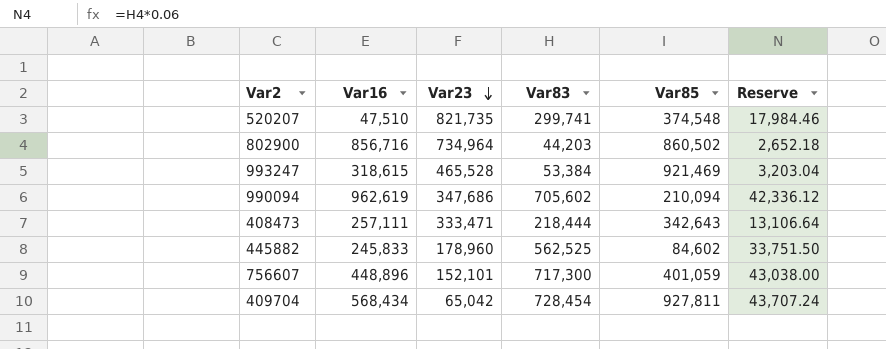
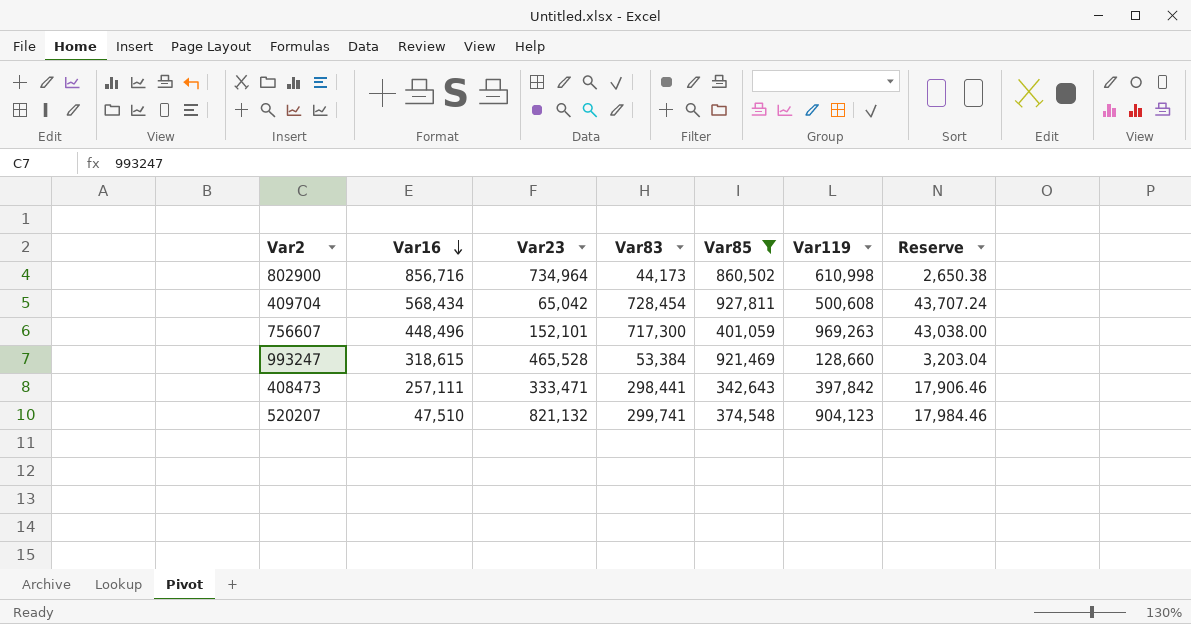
filter: none -> Var85 >= 342,643
row order: Var23 descending -> Var16 descending
column Var119 | position: none -> 6
802900 | Var83: 44,203 -> 44,173
802900 | Reserve: 2,652.18 -> 2,650.38
756607 | Var16: 448,896 -> 448,496
408473 | Var83: 218,444 -> 298,441
408473 | Reserve: 13,106.64 -> 17,906.46
520207 | Var23: 821,735 -> 821,132

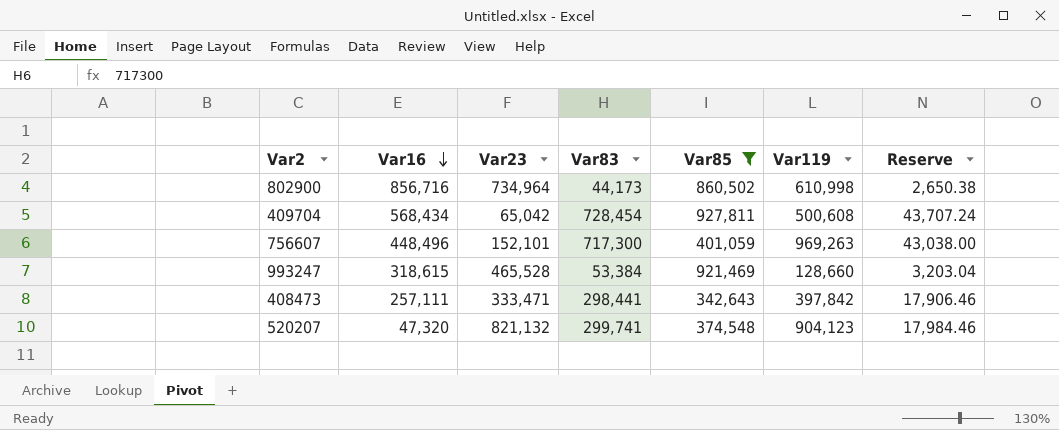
520207 | Var16: 47,510 -> 47,320

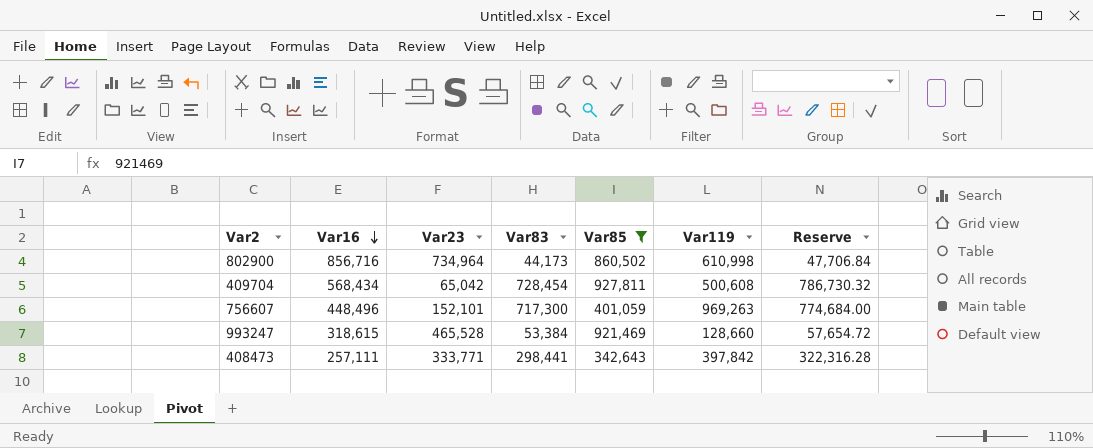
column Reserve | formula: [Var83] * 0.06 -> [Var83] * 1.08
row 520207: 47,320 | 821,132 | 299,741 | 374,548 | 904,123 | 17,984.46 -> none
408473 | Var23: 333,471 -> 333,771

